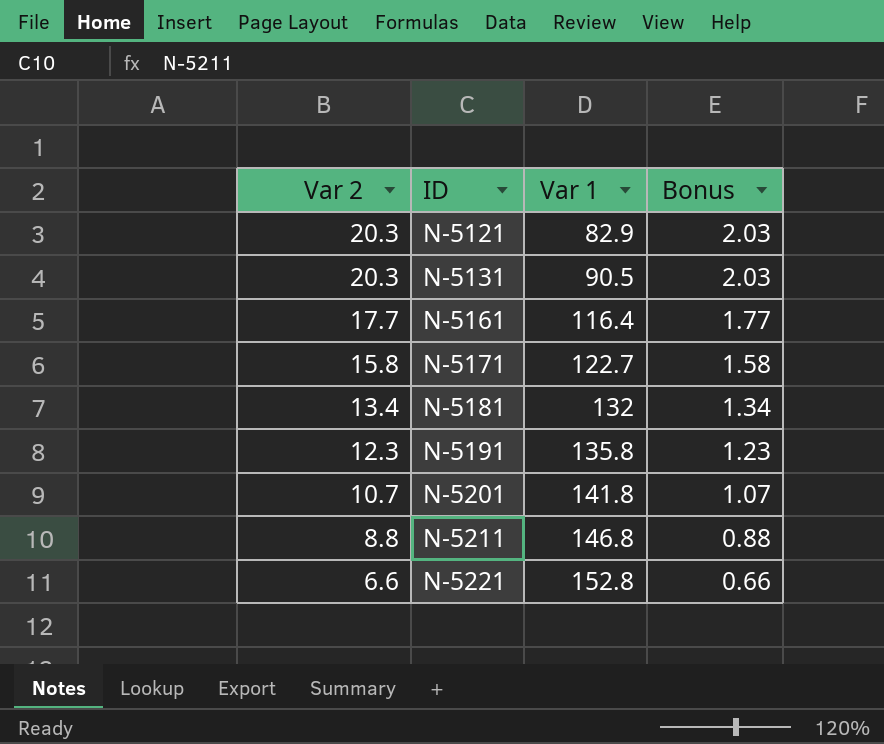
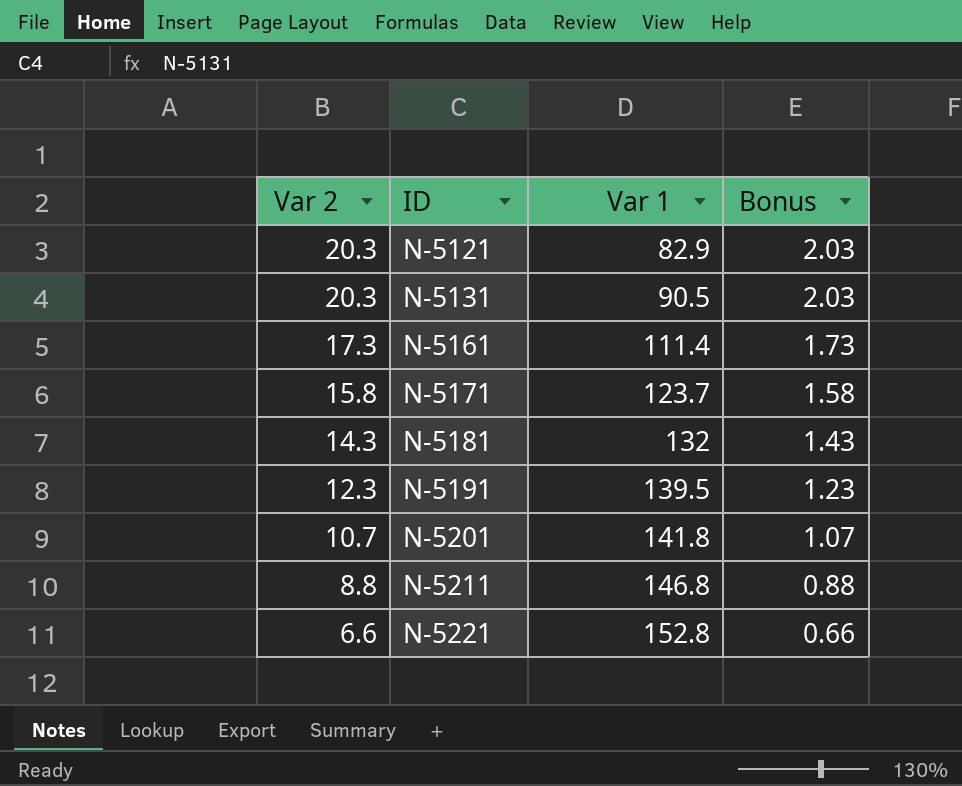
N-5161 | Var 2: 17.7 -> 17.3
N-5161 | Var 1: 116.4 -> 111.4
N-5161 | Bonus: 1.77 -> 1.73
N-5171 | Var 1: 122.7 -> 123.7
N-5181 | Var 2: 13.4 -> 14.3
N-5181 | Bonus: 1.34 -> 1.43
N-5191 | Var 1: 135.8 -> 139.5

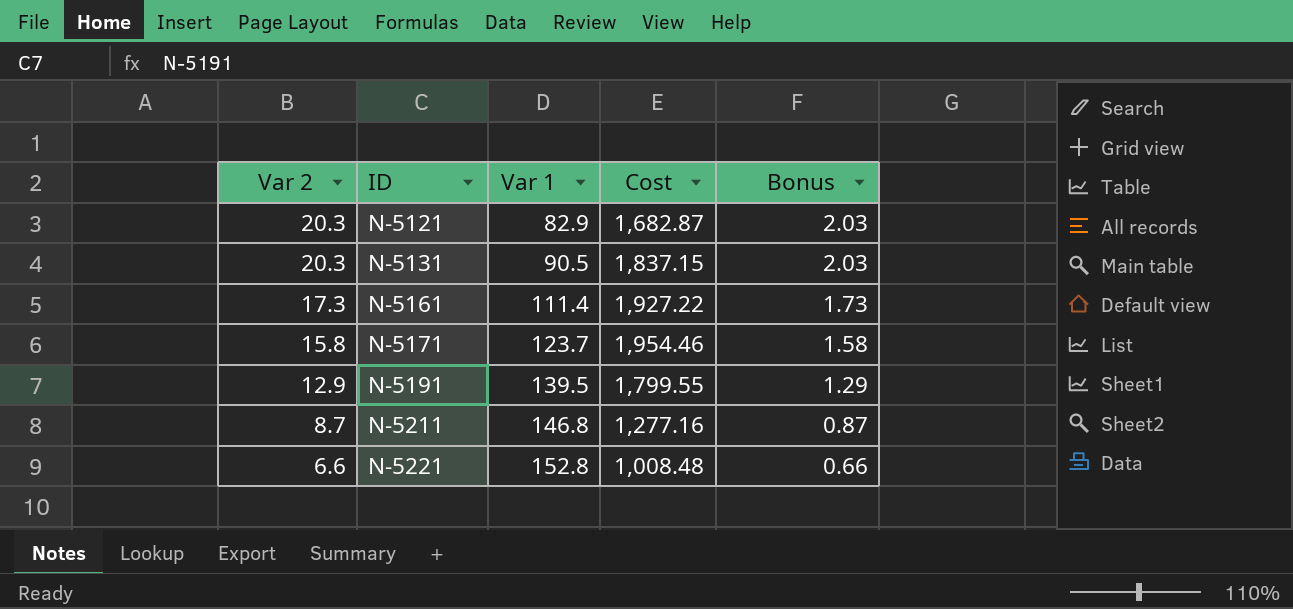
column Cost | formula: none -> [Var 2] * [Var 1]
row N-5181: 14.3 | 132 | 1.43 -> none
row N-5201: 10.7 | 141.8 | 1.07 -> none
N-5191 | Var 2: 12.3 -> 12.9
N-5191 | Bonus: 1.23 -> 1.29
N-5211 | Var 2: 8.8 -> 8.7
N-5211 | Bonus: 0.88 -> 0.87

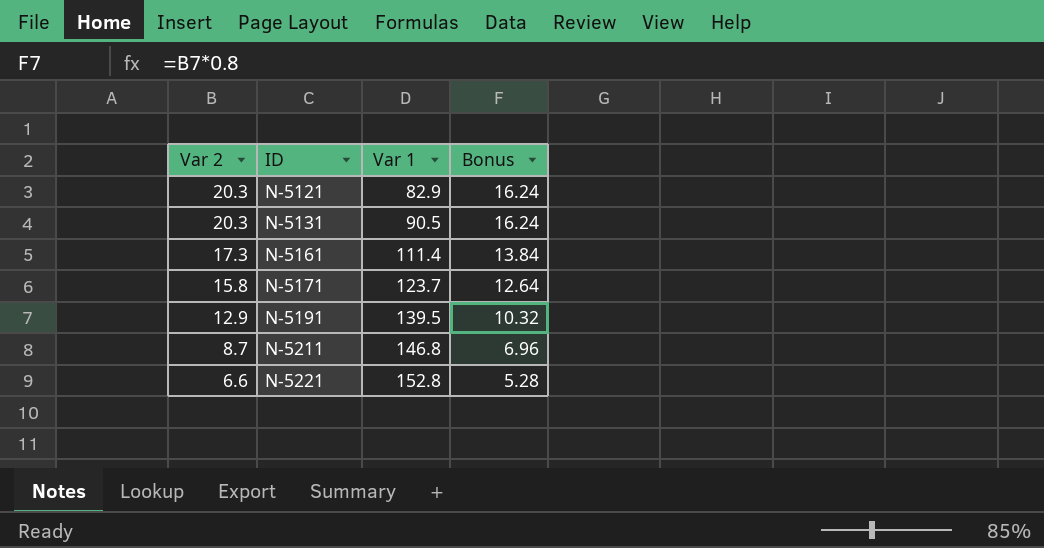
column Cost | formula: [Var 2] * [Var 1] -> none
column Bonus | formula: [Var 2] * 0.1 -> [Var 2] * 0.8

